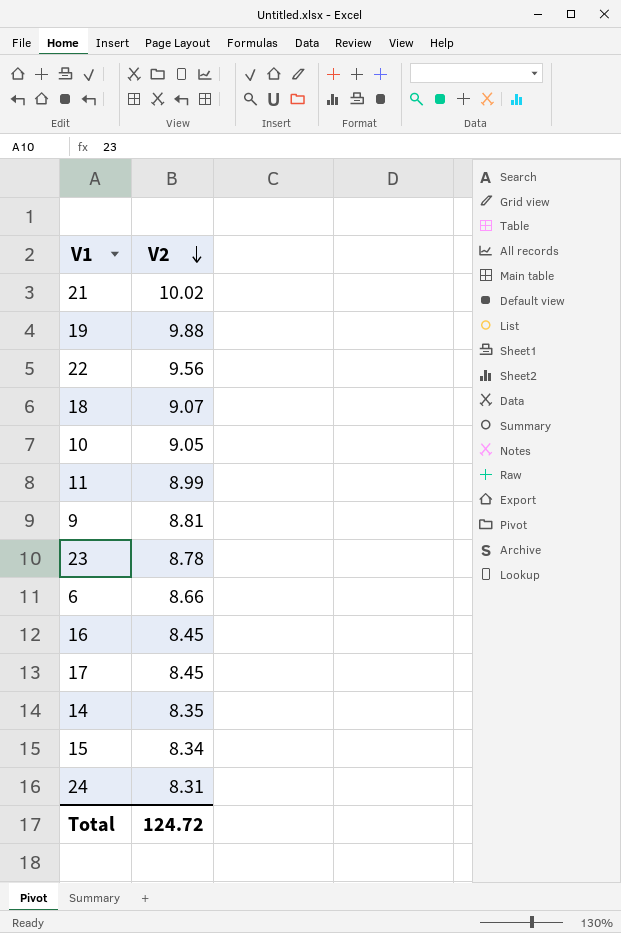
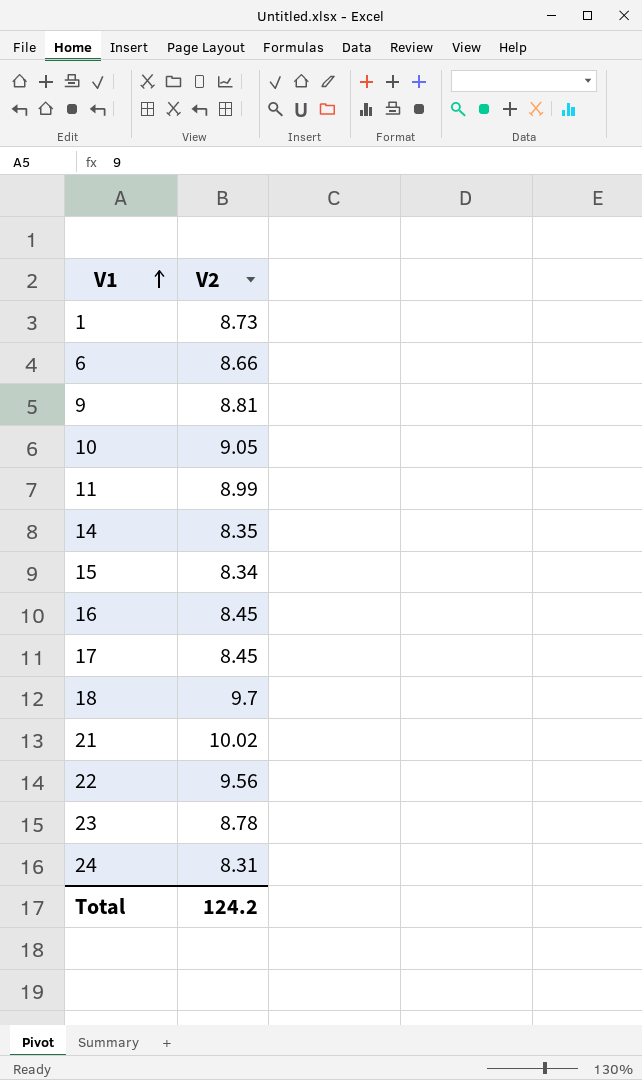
row order: V2 descending -> V1 ascending
row 19: 9.88 -> none
row 1: none -> 8.73
18 | V2: 9.07 -> 9.7
Total | V2: 124.72 -> 124.2

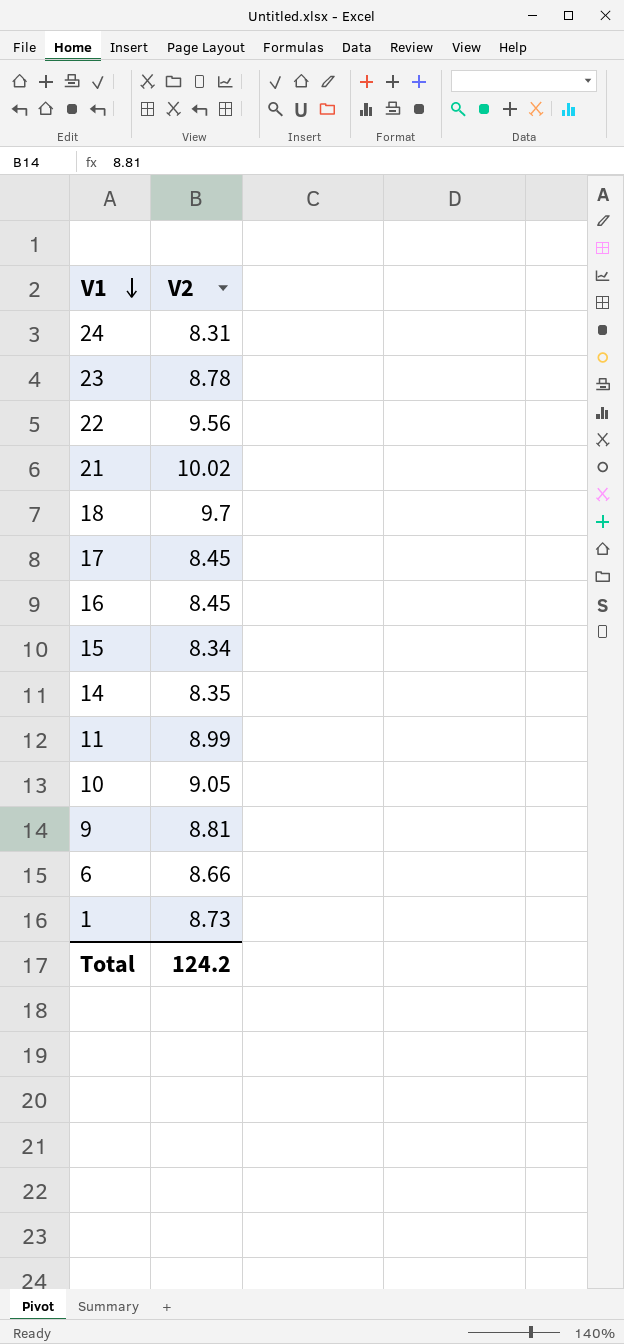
row order: V1 ascending -> V1 descending

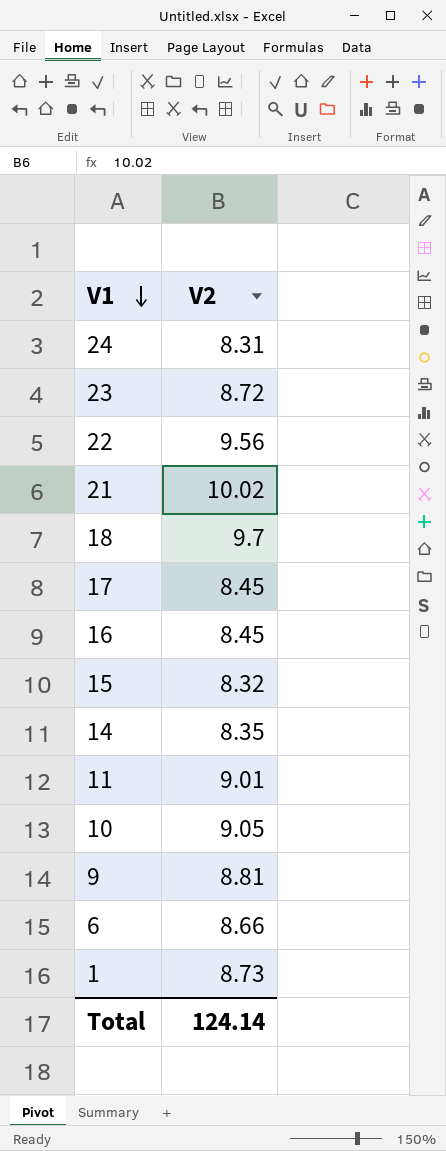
23 | V2: 8.78 -> 8.72
15 | V2: 8.34 -> 8.32
11 | V2: 8.99 -> 9.01
Total | V2: 124.2 -> 124.14

